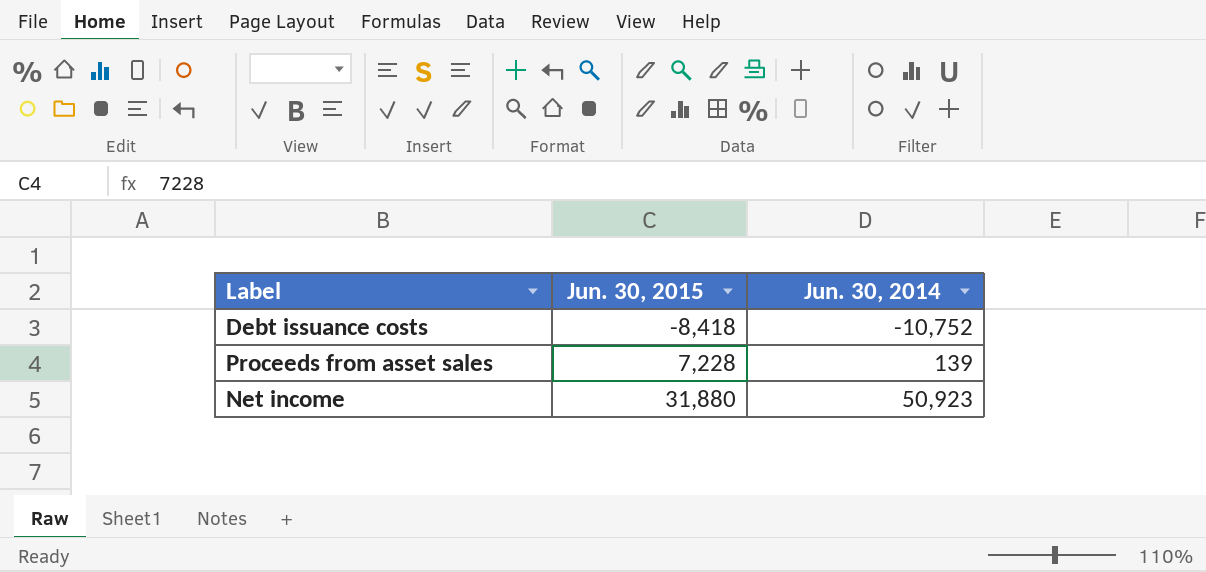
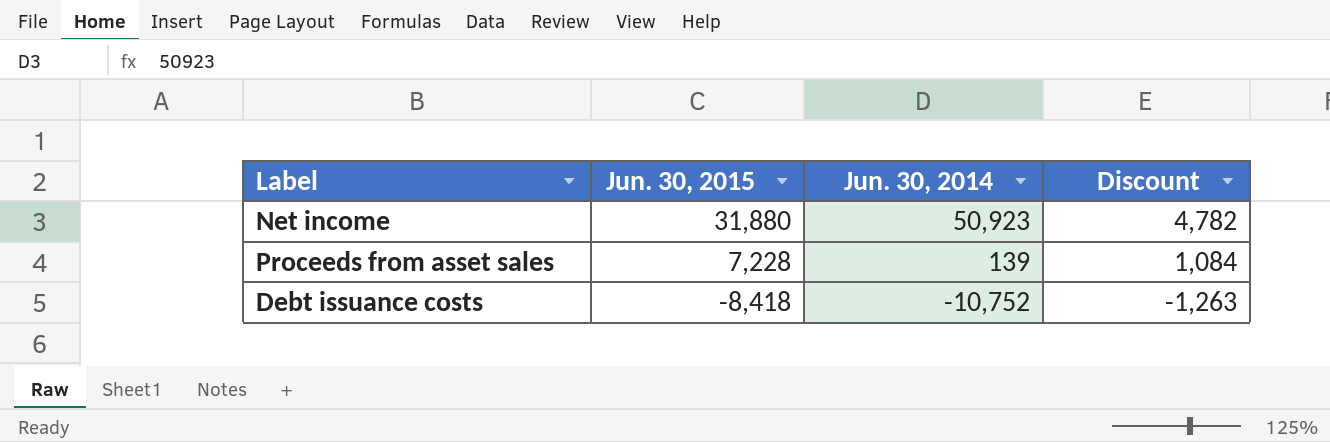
row order: Jun. 30, 2015 ascending -> Jun. 30, 2015 descending
column Discount | formula: none -> [Jun. 30, 2015] * 0.15

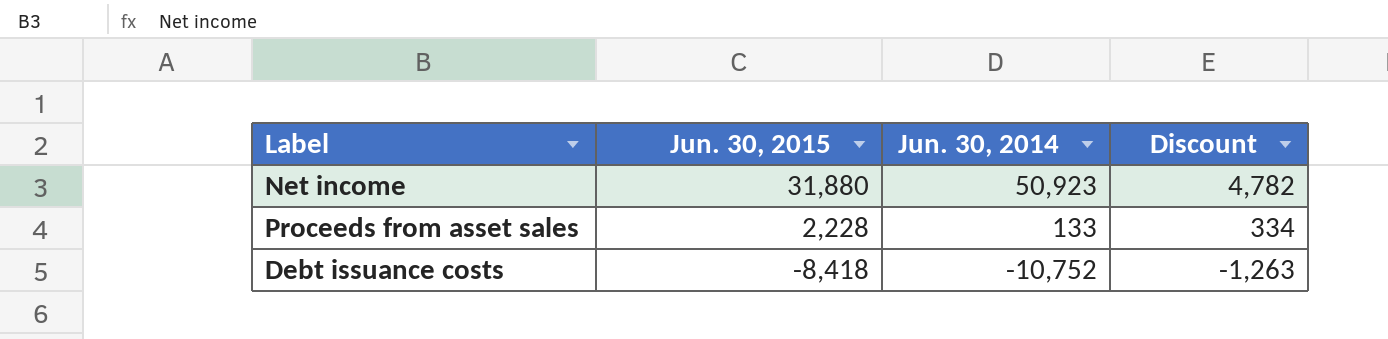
Proceeds from asset sales | Jun. 30, 2015: 7,228 -> 2,228
Proceeds from asset sales | Jun. 30, 2014: 139 -> 133
Proceeds from asset sales | Discount: 1,084 -> 334

